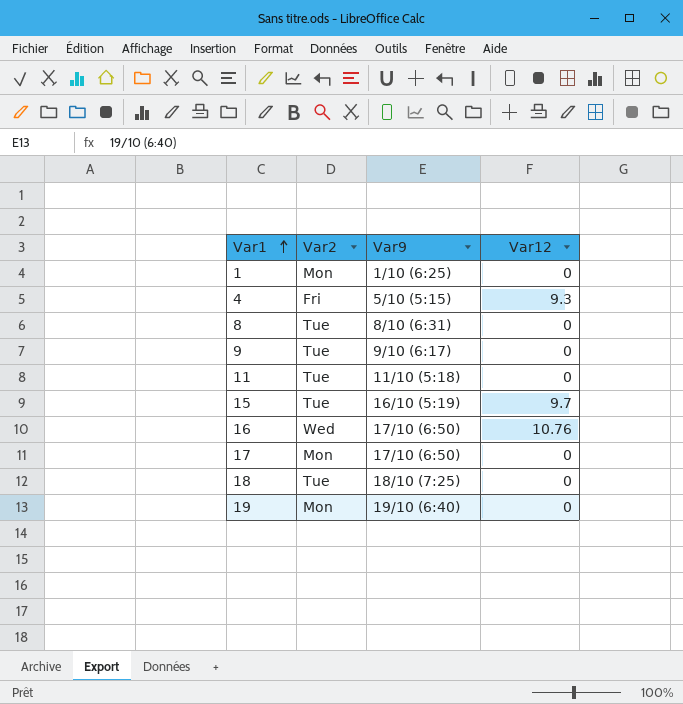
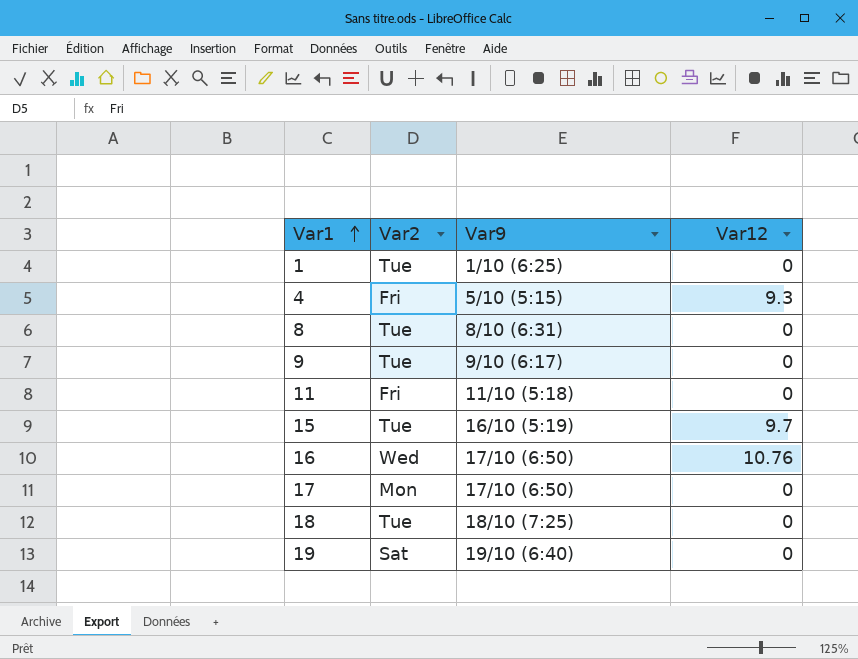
1 | Var2: Mon -> Tue
11 | Var2: Tue -> Fri
19 | Var2: Mon -> Sat

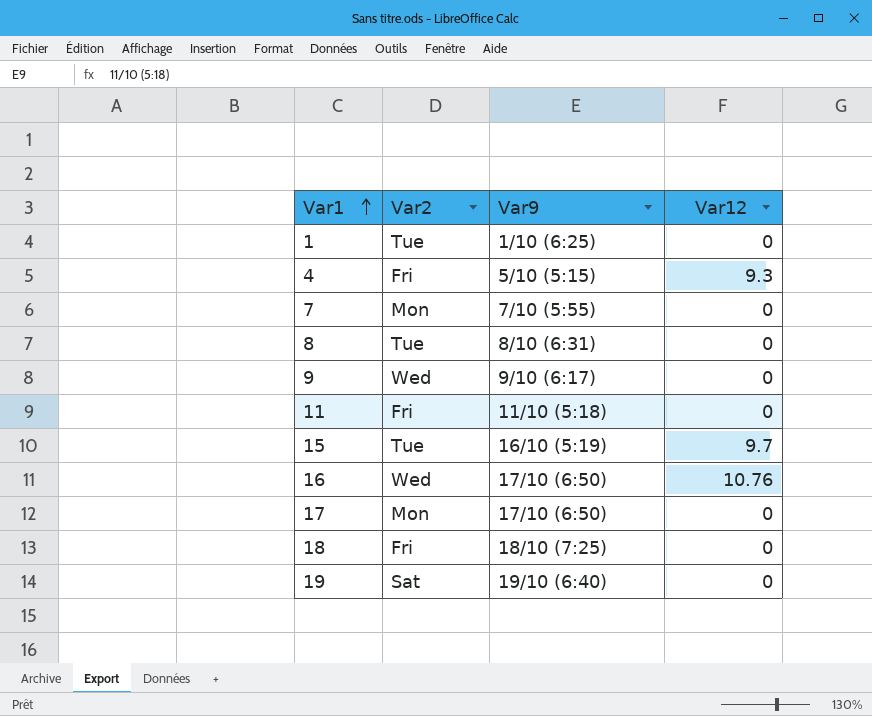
row 7: none -> Mon | 7/10 (5:55) | 0
9 | Var2: Tue -> Wed
18 | Var2: Tue -> Fri

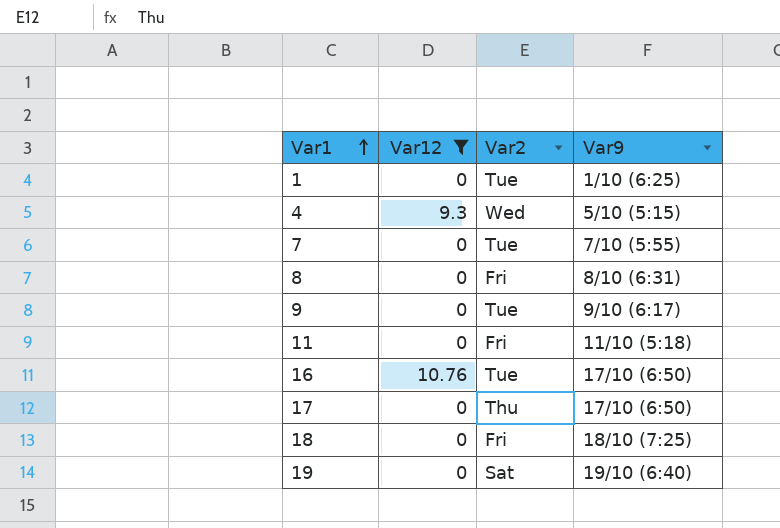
filter: none -> Var12 != 9.7
column Var12 | position: 4 -> 2
4 | Var2: Fri -> Wed
7 | Var2: Mon -> Tue
8 | Var2: Tue -> Fri
9 | Var2: Wed -> Tue
16 | Var2: Wed -> Tue
17 | Var2: Mon -> Thu

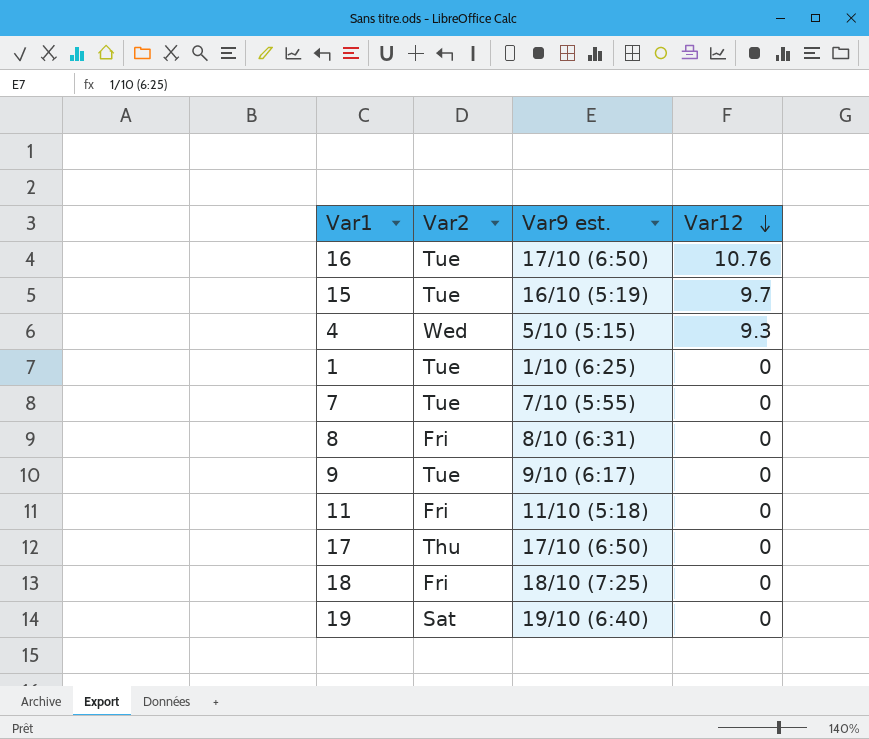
filter: Var12 != 9.7 -> none
row order: Var1 ascending -> Var12 descending
column name: Var9 -> Var9 est.
column Var12 | position: 2 -> 4

